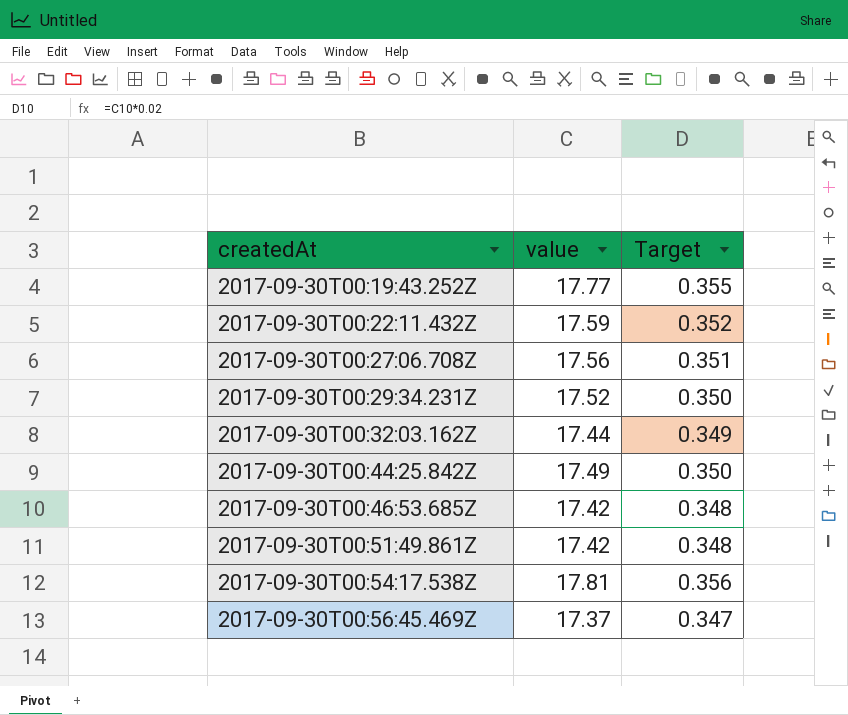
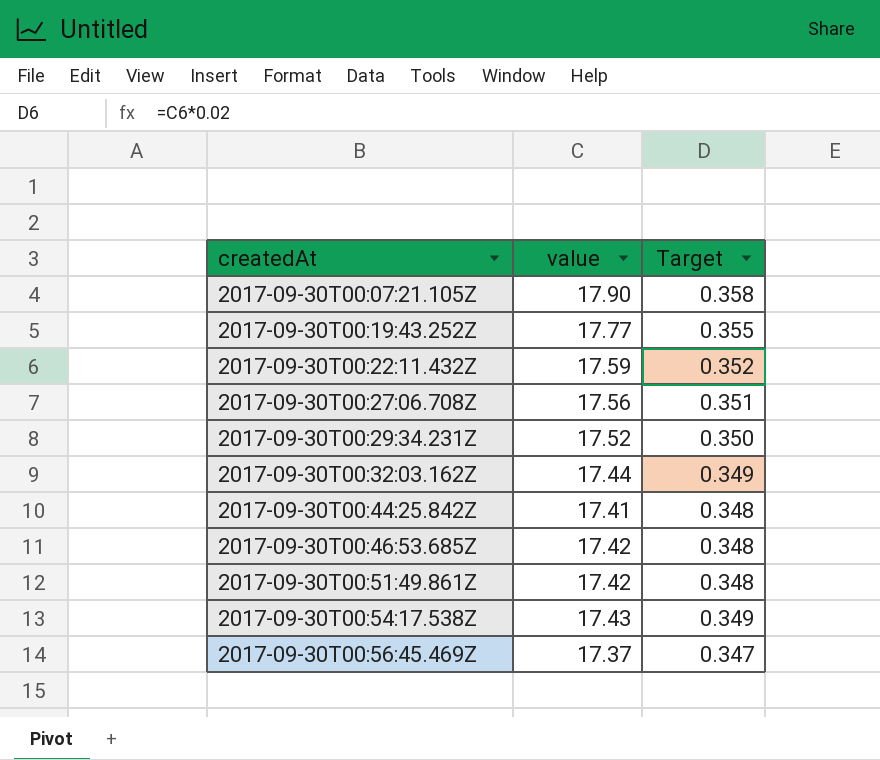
row 2017-09-30T00:07:21.105Z: none -> 17.90 | 0.358
2017-09-30T00:44:25.842Z | value: 17.49 -> 17.41
2017-09-30T00:44:25.842Z | Target: 0.350 -> 0.348
2017-09-30T00:54:17.538Z | value: 17.81 -> 17.43
2017-09-30T00:54:17.538Z | Target: 0.356 -> 0.349

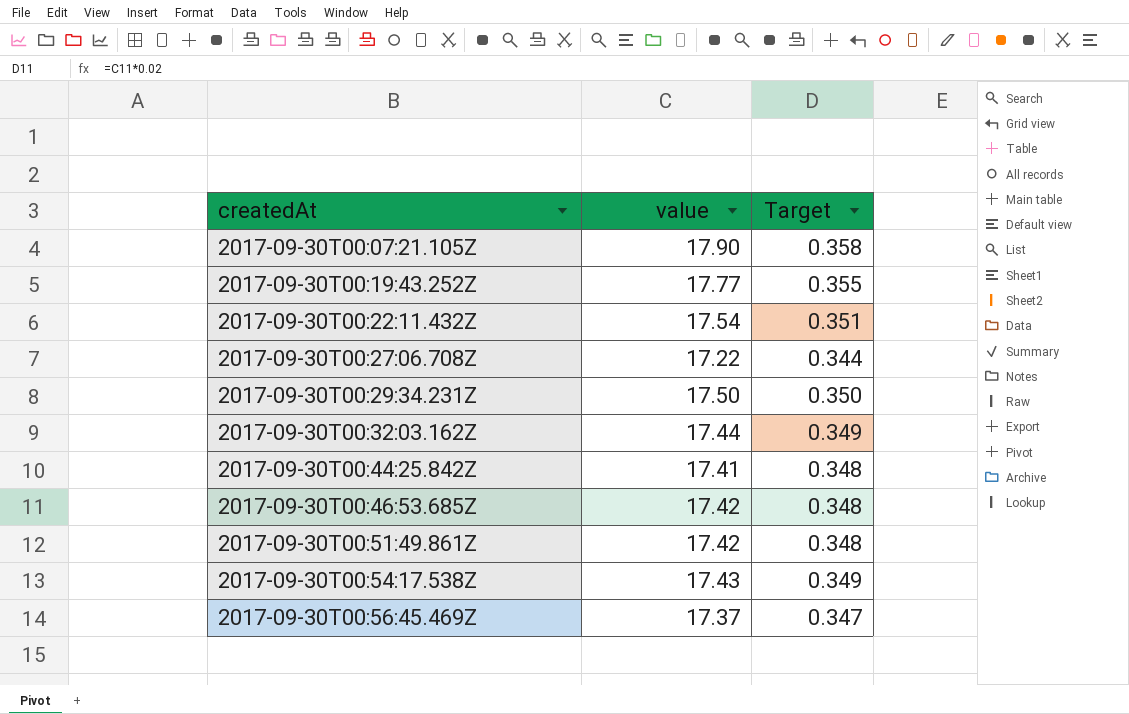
2017-09-30T00:22:11.432Z | value: 17.59 -> 17.54
2017-09-30T00:22:11.432Z | Target: 0.352 -> 0.351
2017-09-30T00:27:06.708Z | value: 17.56 -> 17.22
2017-09-30T00:27:06.708Z | Target: 0.351 -> 0.344
2017-09-30T00:29:34.231Z | value: 17.52 -> 17.50

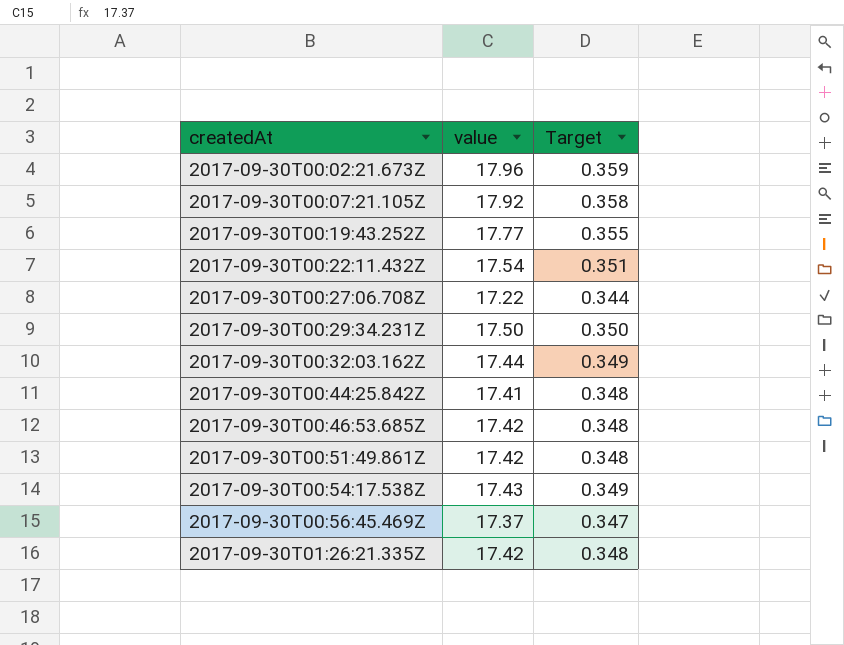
row 2017-09-30T00:02:21.673Z: none -> 17.96 | 0.359
2017-09-30T00:07:21.105Z | value: 17.90 -> 17.92
row 2017-09-30T01:26:21.335Z: none -> 17.42 | 0.348

